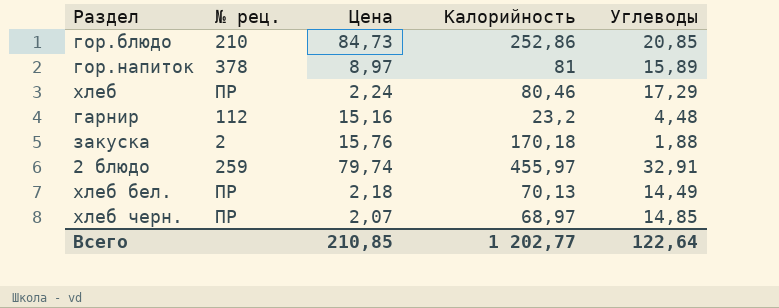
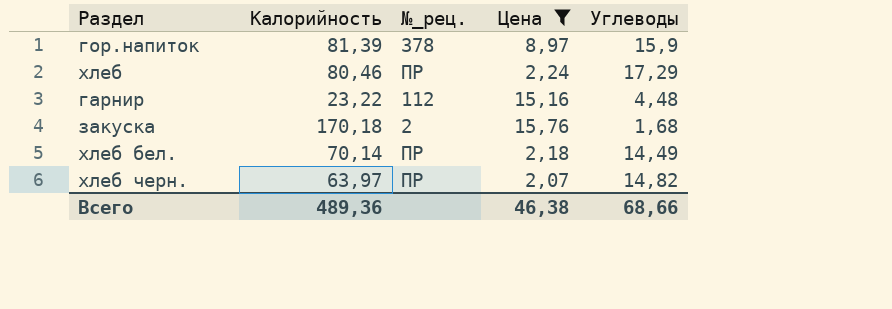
filter: none -> Цена <= 15,76
column Калорийность | position: 4 -> 2
column name: № рец. -> №_рец.
гор.напиток | Калорийность: 81 -> 81,39
гор.напиток | Углеводы: 15,89 -> 15,9
гарнир | Калорийность: 23,2 -> 23,22
закуска | Углеводы: 1,88 -> 1,68
хлеб бел. | Калорийность: 70,13 -> 70,14
хлеб черн. | Калорийность: 68,97 -> 63,97
хлеб черн. | Углеводы: 14,85 -> 14,82
Всего | Калорийность: 1 202,77 -> 489,36
Всего | Цена: 210,85 -> 46,38
Всего | Углеводы: 122,64 -> 68,66

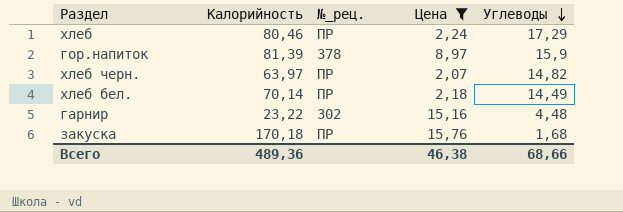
row order: none -> Углеводы descending
гарнир | №_рец.: 112 -> 302
закуска | №_рец.: 2 -> ПР

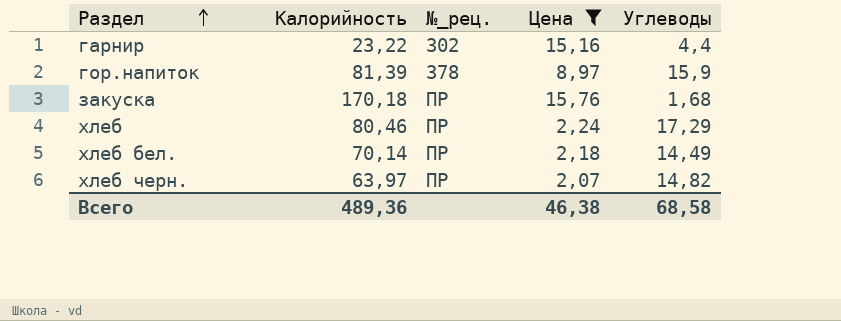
row order: Углеводы descending -> Раздел ascending
гарнир | Углеводы: 4,48 -> 4,4
Всего | Углеводы: 68,66 -> 68,58

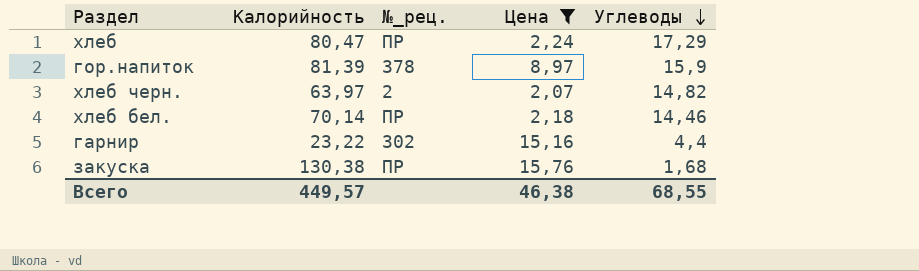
row order: Раздел ascending -> Углеводы descending
хлеб | Калорийность: 80,46 -> 80,47
хлеб черн. | №_рец.: ПР -> 2
хлеб бел. | Углеводы: 14,49 -> 14,46
закуска | Калорийность: 170,18 -> 130,38
Всего | Калорийность: 489,36 -> 449,57
Всего | Углеводы: 68,58 -> 68,55

